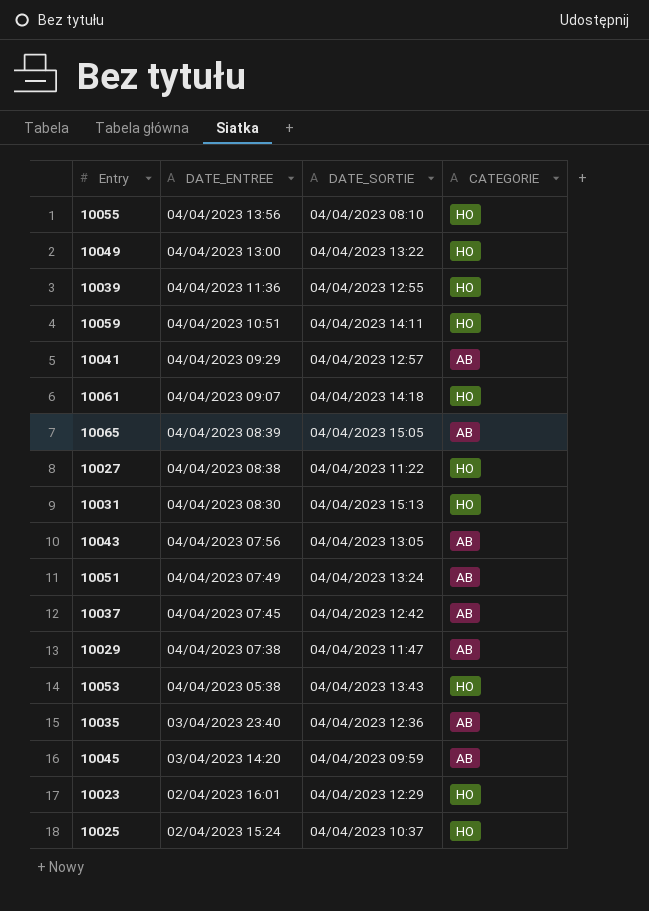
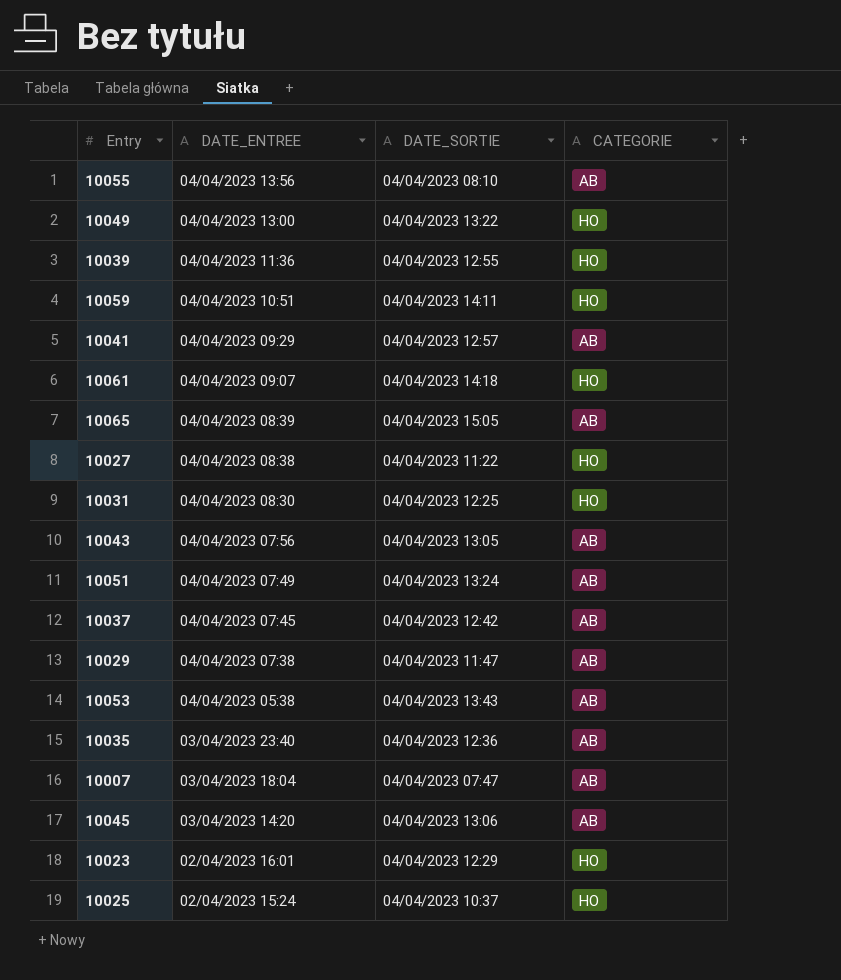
10055 | CATEGORIE: HO -> AB
10031 | DATE_SORTIE: 04/04/2023 15:13 -> 04/04/2023 12:25
10053 | CATEGORIE: HO -> AB
row 10007: none -> 03/04/2023 18:04 | 04/04/2023 07:47 | AB
10045 | DATE_SORTIE: 04/04/2023 09:59 -> 04/04/2023 13:06

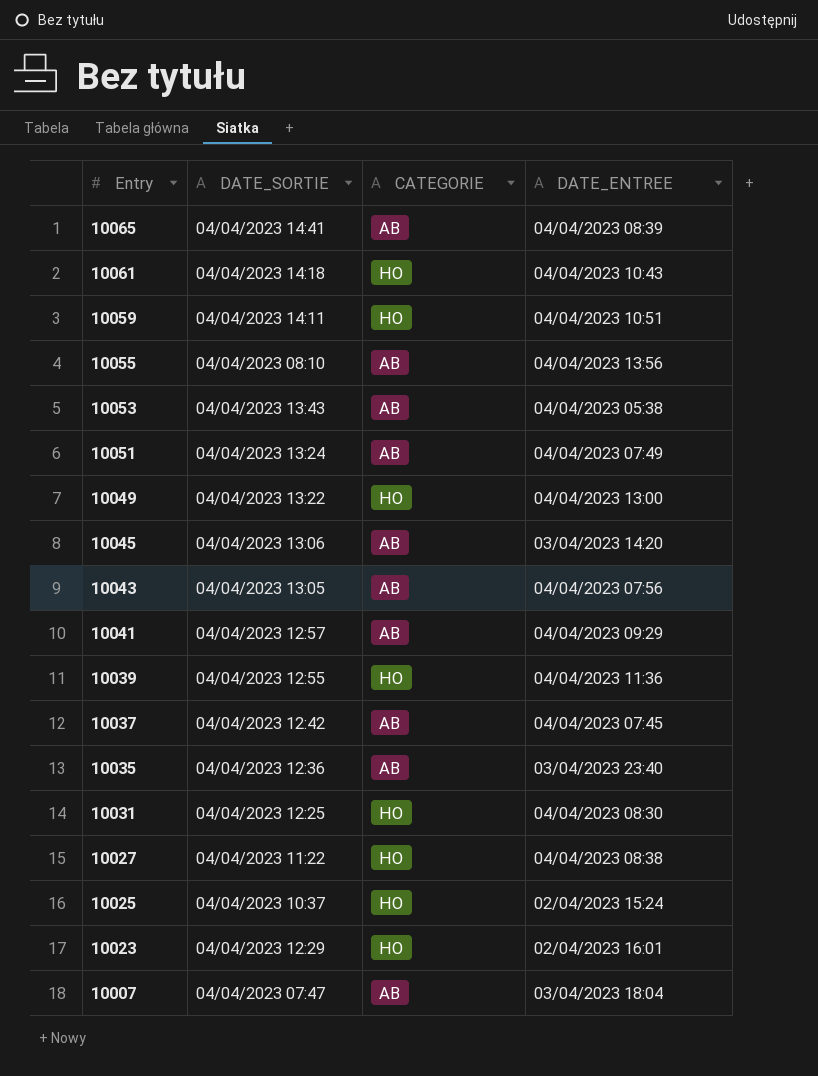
row order: DATE_ENTREE descending -> Entry descending
column DATE_ENTREE | position: 2 -> 4
row 10029: 04/04/2023 07:38 | 04/04/2023 11:47 | AB -> none
10065 | DATE_SORTIE: 04/04/2023 15:05 -> 04/04/2023 14:41
10061 | DATE_ENTREE: 04/04/2023 09:07 -> 04/04/2023 10:43

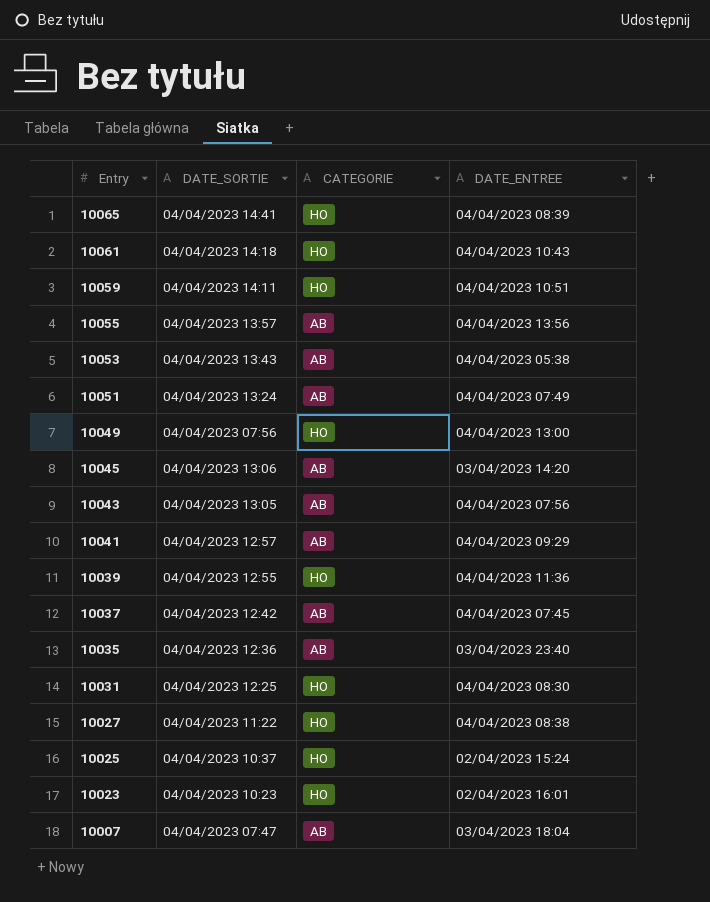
10065 | CATEGORIE: AB -> HO
10055 | DATE_SORTIE: 04/04/2023 08:10 -> 04/04/2023 13:57
10049 | DATE_SORTIE: 04/04/2023 13:22 -> 04/04/2023 07:56
10023 | DATE_SORTIE: 04/04/2023 12:29 -> 04/04/2023 10:23

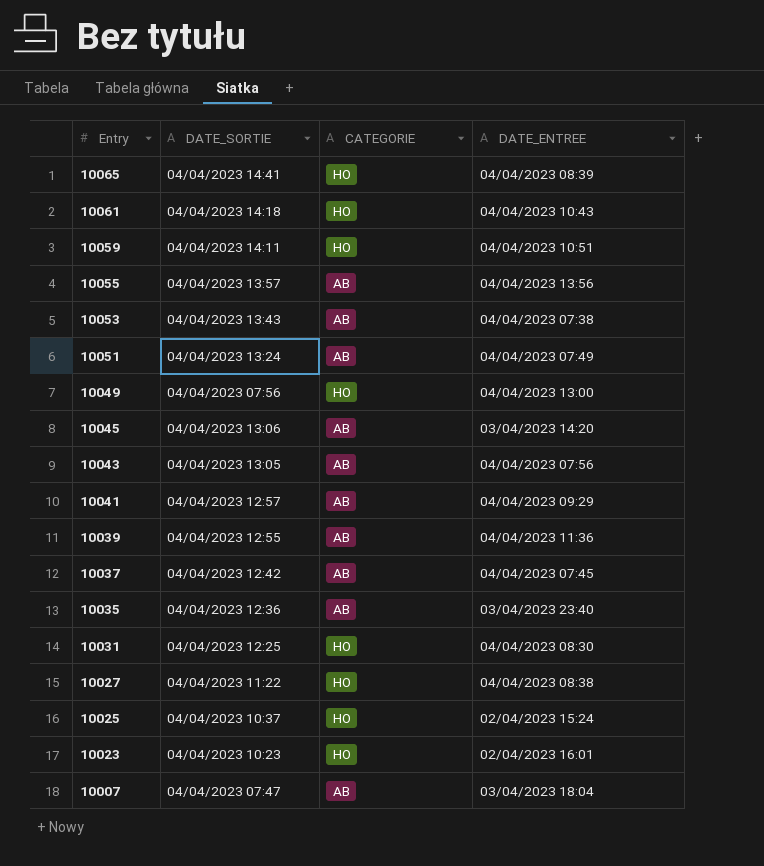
10053 | DATE_ENTREE: 04/04/2023 05:38 -> 04/04/2023 07:38
10039 | CATEGORIE: HO -> AB

